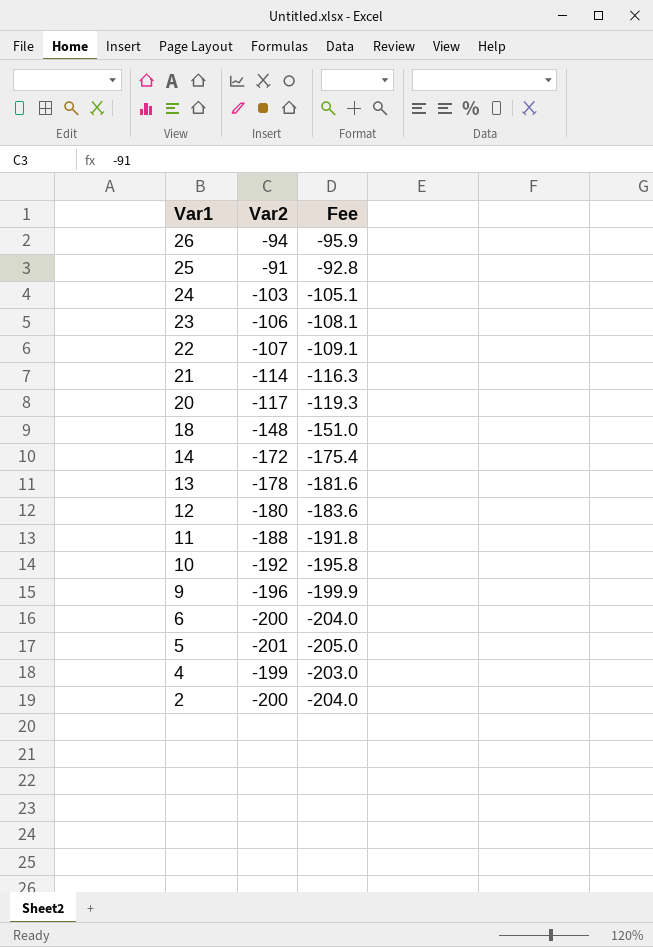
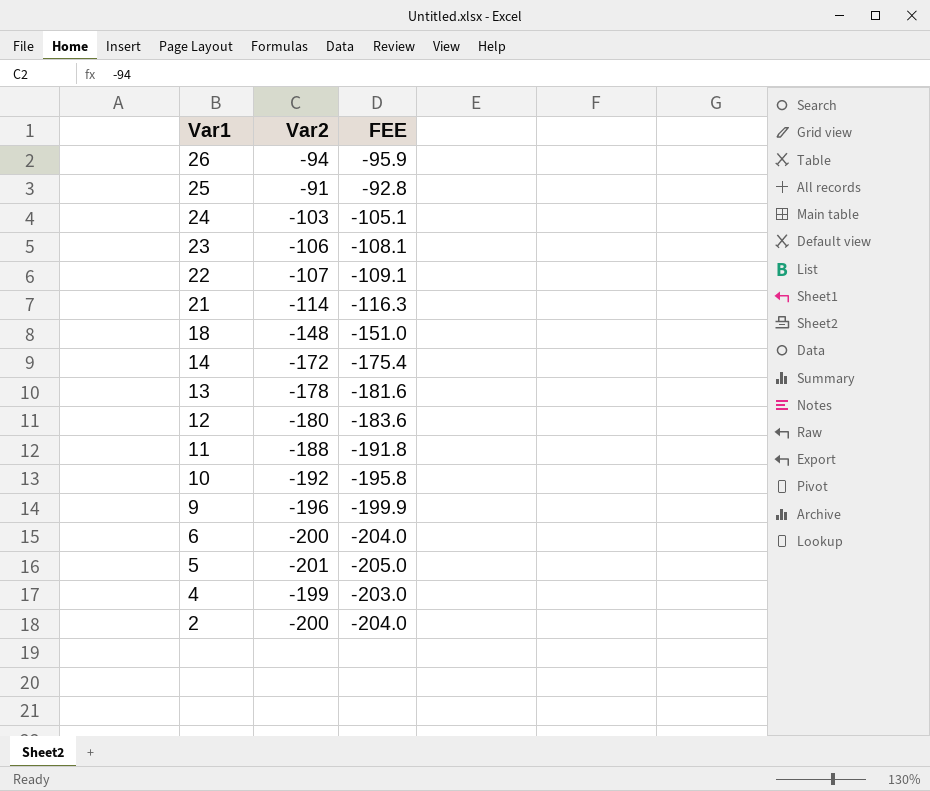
column name: Fee -> FEE
row 20: -117 | -119.3 -> none

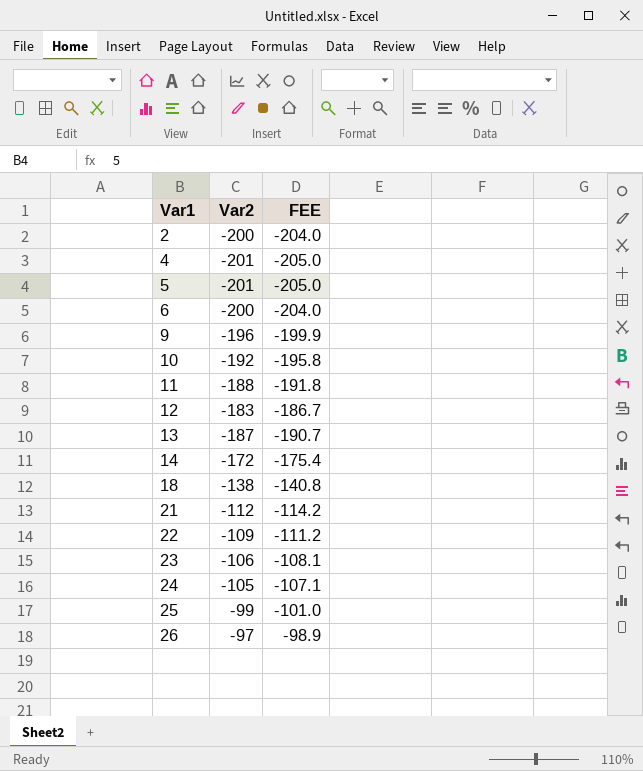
row order: Var1 descending -> Var1 ascending
4 | Var2: -199 -> -201
4 | FEE: -203.0 -> -205.0
12 | Var2: -180 -> -183
12 | FEE: -183.6 -> -186.7
13 | Var2: -178 -> -187
13 | FEE: -181.6 -> -190.7
18 | Var2: -148 -> -138
18 | FEE: -151.0 -> -140.8
21 | Var2: -114 -> -112
21 | FEE: -116.3 -> -114.2
22 | Var2: -107 -> -109
22 | FEE: -109.1 -> -111.2
24 | Var2: -103 -> -105
24 | FEE: -105.1 -> -107.1
25 | Var2: -91 -> -99
25 | FEE: -92.8 -> -101.0
26 | Var2: -94 -> -97
26 | FEE: -95.9 -> -98.9

